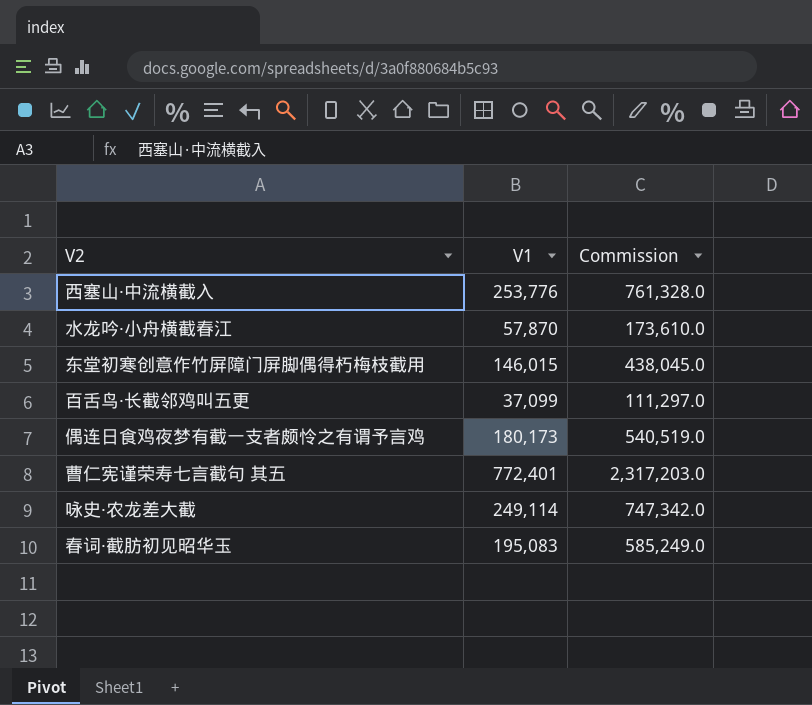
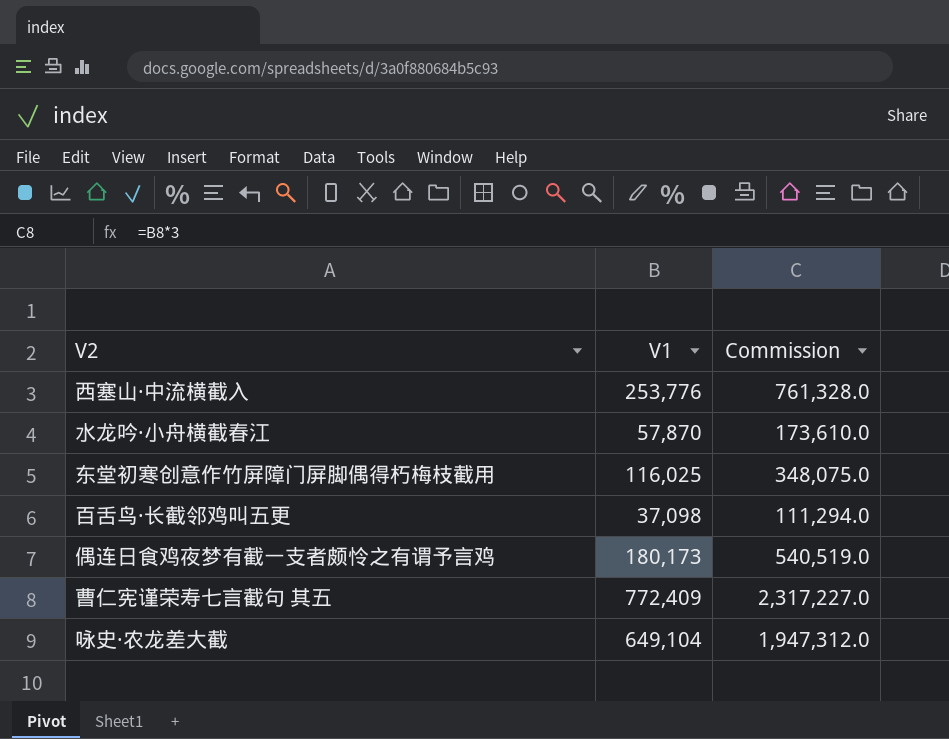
row 春词·截肪初见昭华玉: 195,083 | 585,249.0 -> none
东堂初寒创意作竹屏障门屏脚偶得朽梅枝截用 | V1: 146,015 -> 116,025
东堂初寒创意作竹屏障门屏脚偶得朽梅枝截用 | Commission: 438,045.0 -> 348,075.0
百舌鸟·长截邻鸡叫五更 | V1: 37,099 -> 37,098
百舌鸟·长截邻鸡叫五更 | Commission: 111,297.0 -> 111,294.0
曹仁宪谨荣寿七言截句 其五 | V1: 772,401 -> 772,409
曹仁宪谨荣寿七言截句 其五 | Commission: 2,317,203.0 -> 2,317,227.0
咏史·农龙差大截 | V1: 249,114 -> 649,104
咏史·农龙差大截 | Commission: 747,342.0 -> 1,947,312.0

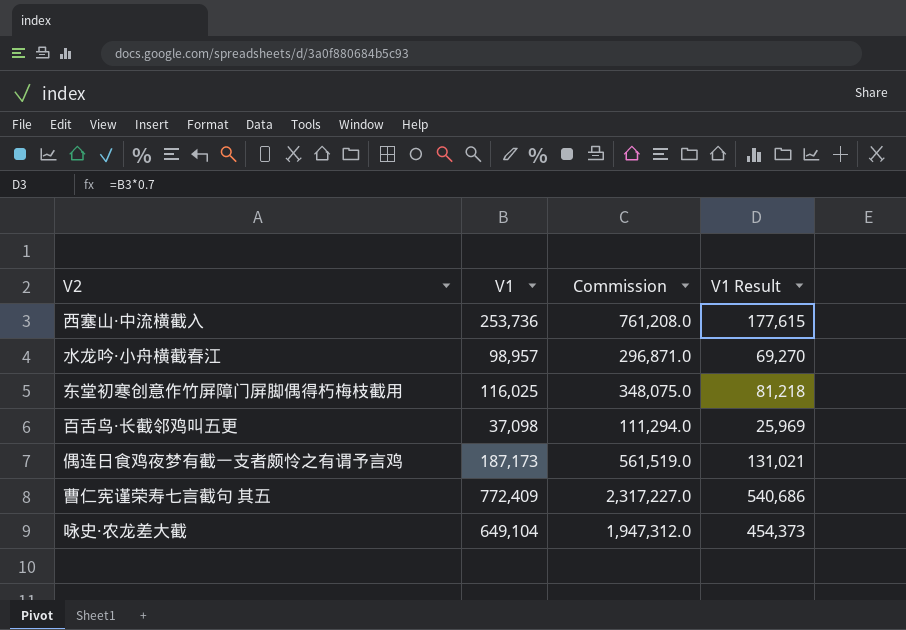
column V1 Result | formula: none -> [V1] * 0.7
西塞山·中流横截入 | V1: 253,776 -> 253,736
西塞山·中流横截入 | Commission: 761,328.0 -> 761,208.0
水龙吟·小舟横截春江 | V1: 57,870 -> 98,957
水龙吟·小舟横截春江 | Commission: 173,610.0 -> 296,871.0
偶连日食鸡夜梦有截一支者颇怜之有谓予言鸡 | V1: 180,173 -> 187,173
偶连日食鸡夜梦有截一支者颇怜之有谓予言鸡 | Commission: 540,519.0 -> 561,519.0

